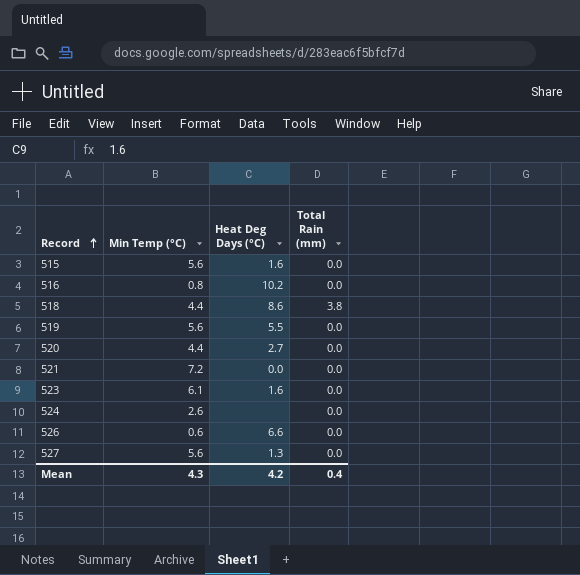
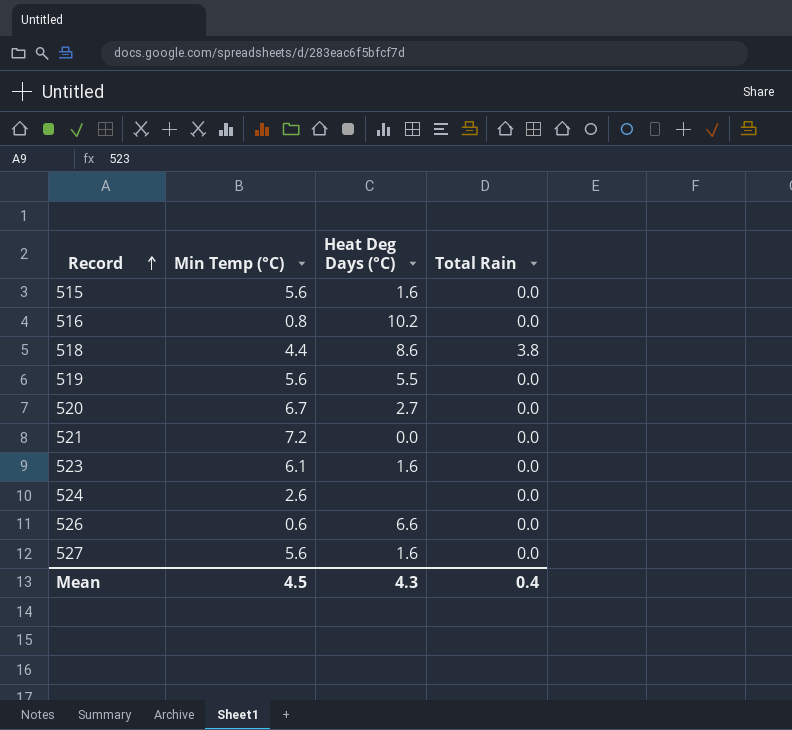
column name: Total Rain (mm) -> Total Rain
520 | Min Temp (°C): 4.4 -> 6.7
527 | Heat Deg Days (°C): 1.3 -> 1.6
Mean | Min Temp (°C): 4.3 -> 4.5
Mean | Heat Deg Days (°C): 4.2 -> 4.3

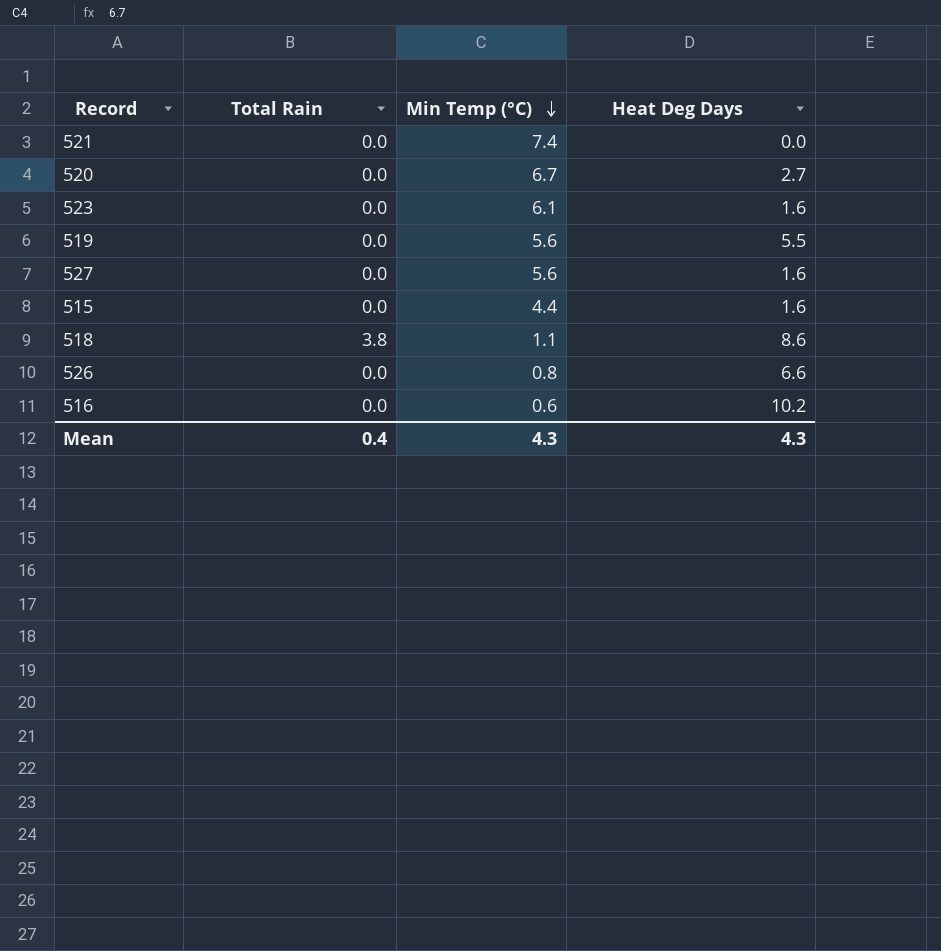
row order: Record ascending -> Min Temp (°C) descending
column Total Rain | position: 4 -> 2
column name: Heat Deg Days (°C) -> Heat Deg Days
row 524: 2.6 | none | 0.0 -> none
521 | Min Temp (°C): 7.2 -> 7.4
515 | Min Temp (°C): 5.6 -> 4.4
518 | Min Temp (°C): 4.4 -> 1.1
526 | Min Temp (°C): 0.6 -> 0.8
516 | Min Temp (°C): 0.8 -> 0.6
Mean | Min Temp (°C): 4.5 -> 4.3

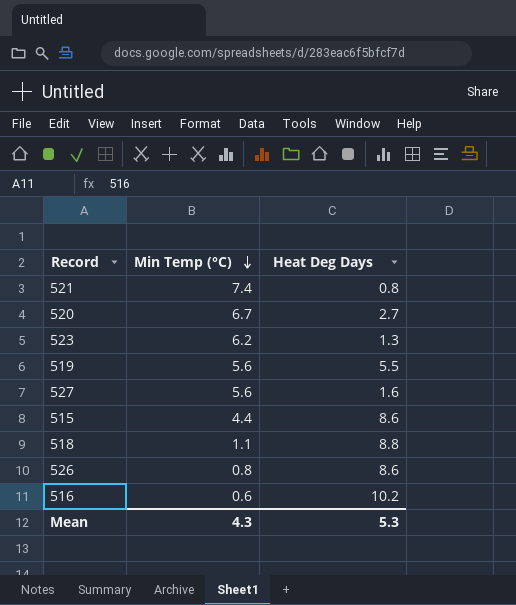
column Total Rain | position: 2 -> none
521 | Heat Deg Days: 0.0 -> 0.8
523 | Min Temp (°C): 6.1 -> 6.2
523 | Heat Deg Days: 1.6 -> 1.3
515 | Heat Deg Days: 1.6 -> 8.6
518 | Heat Deg Days: 8.6 -> 8.8
526 | Heat Deg Days: 6.6 -> 8.6
Mean | Heat Deg Days: 4.3 -> 5.3

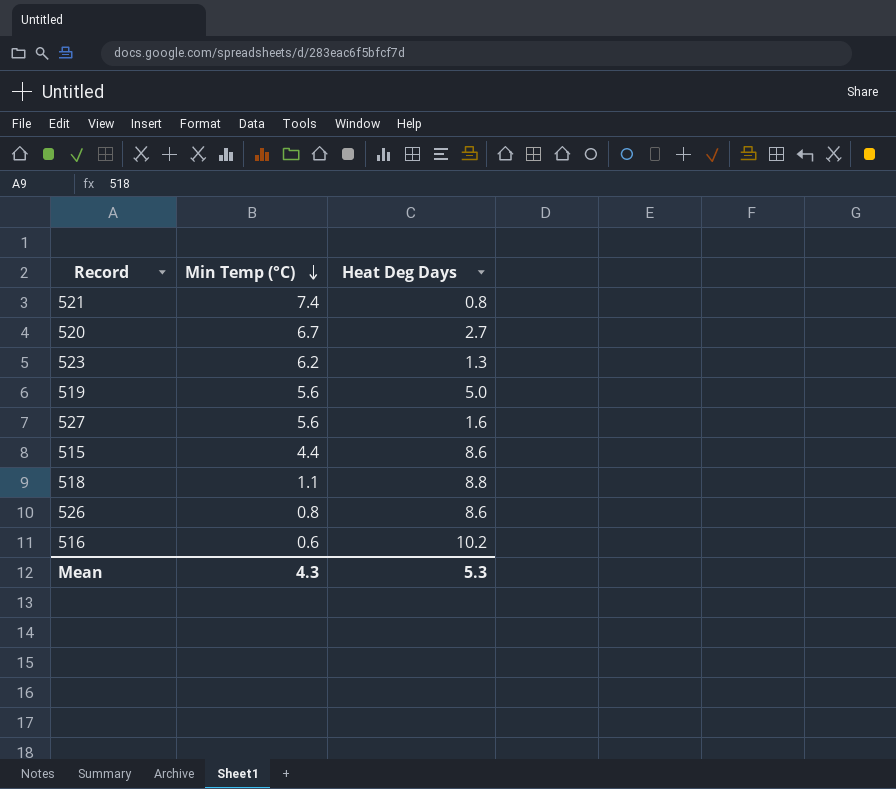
519 | Heat Deg Days: 5.5 -> 5.0

